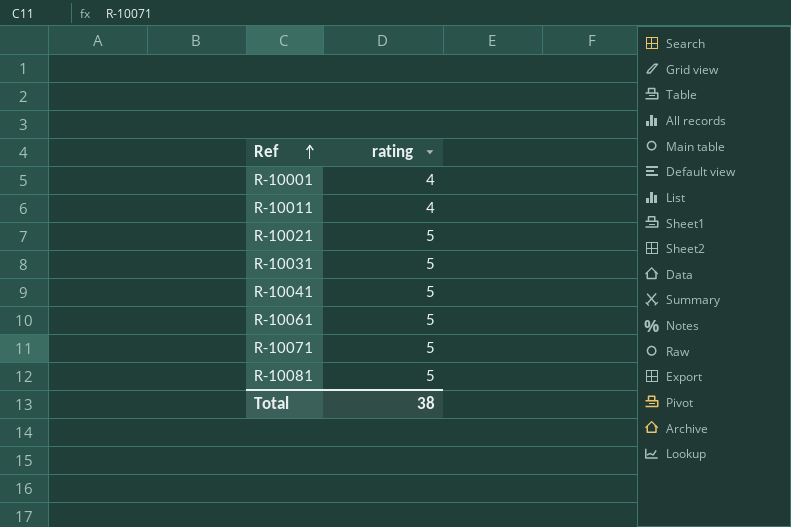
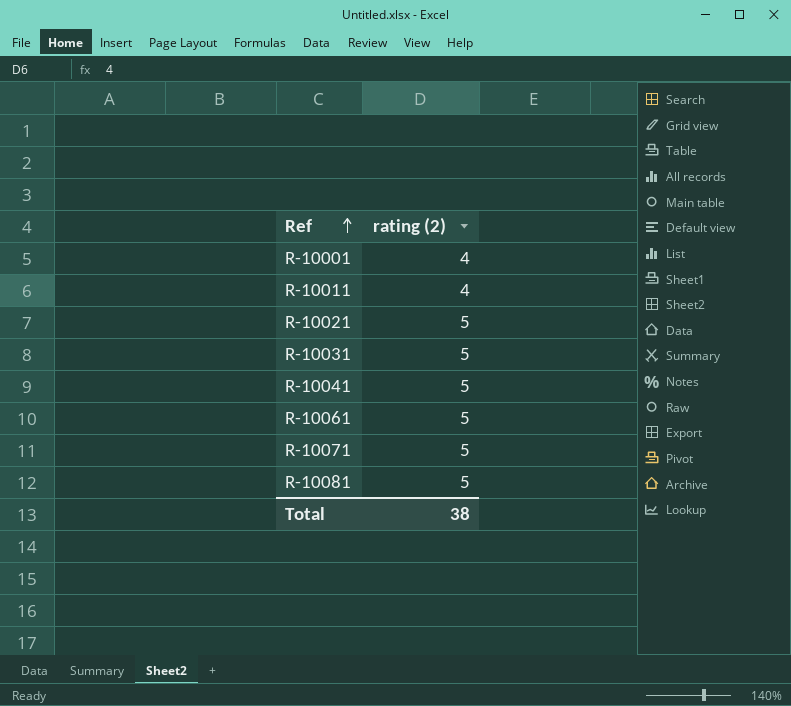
column name: rating -> rating (2)

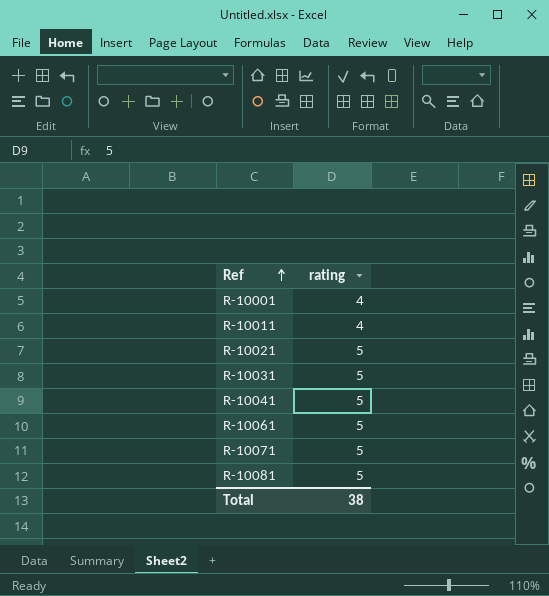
column name: rating (2) -> rating

